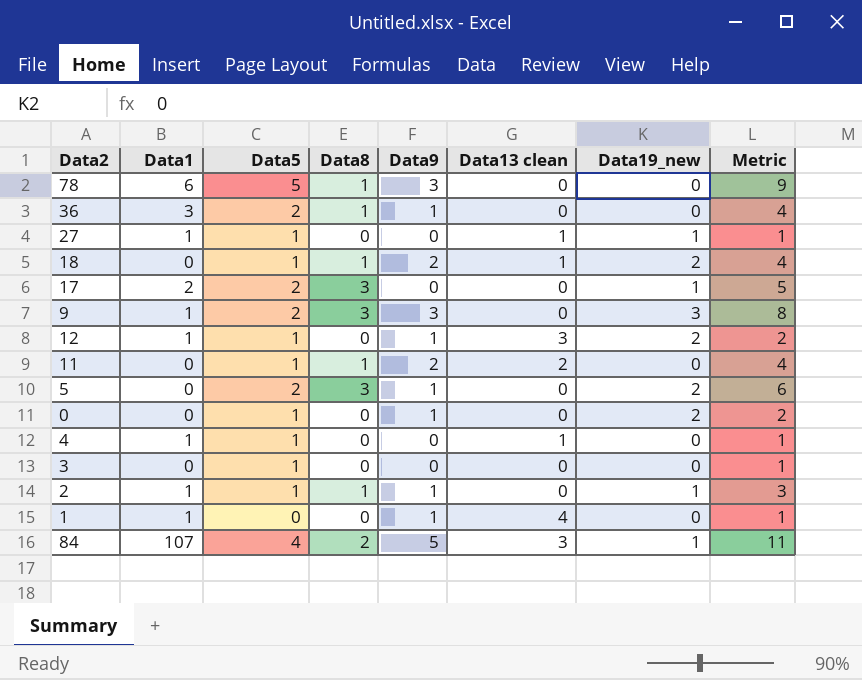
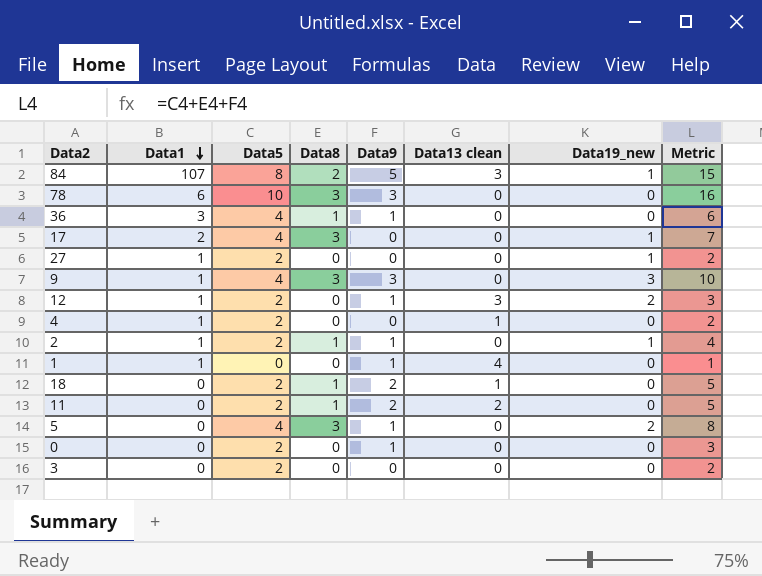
row order: none -> Data1 descending
84 | Data5: 4 -> 8
84 | Metric: 11 -> 15
78 | Data5: 5 -> 10
78 | Data8: 1 -> 3
78 | Metric: 9 -> 16
36 | Data5: 2 -> 4
36 | Metric: 4 -> 6
17 | Data5: 2 -> 4
17 | Metric: 5 -> 7
27 | Data5: 1 -> 2
27 | Data13 clean: 1 -> 0
27 | Metric: 1 -> 2
9 | Data5: 2 -> 4
9 | Metric: 8 -> 10
12 | Data5: 1 -> 2
12 | Metric: 2 -> 3
4 | Data5: 1 -> 2
4 | Metric: 1 -> 2
2 | Data5: 1 -> 2
2 | Metric: 3 -> 4
18 | Data5: 1 -> 2
18 | Data19_new: 2 -> 0
18 | Metric: 4 -> 5
11 | Data5: 1 -> 2
11 | Metric: 4 -> 5
5 | Data5: 2 -> 4
5 | Metric: 6 -> 8
0 | Data5: 1 -> 2
0 | Data19_new: 2 -> 0
0 | Metric: 2 -> 3
3 | Data5: 1 -> 2
3 | Metric: 1 -> 2

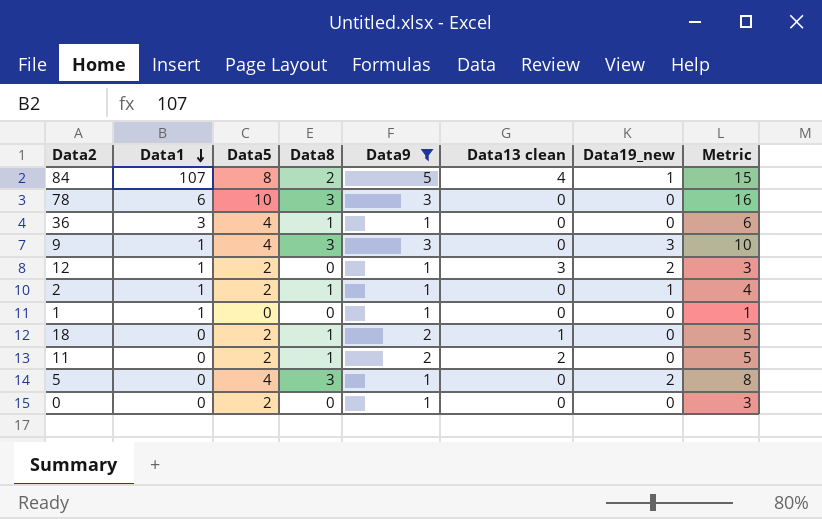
filter: none -> Data9 != 0
84 | Data13 clean: 3 -> 4
1 | Data13 clean: 4 -> 0

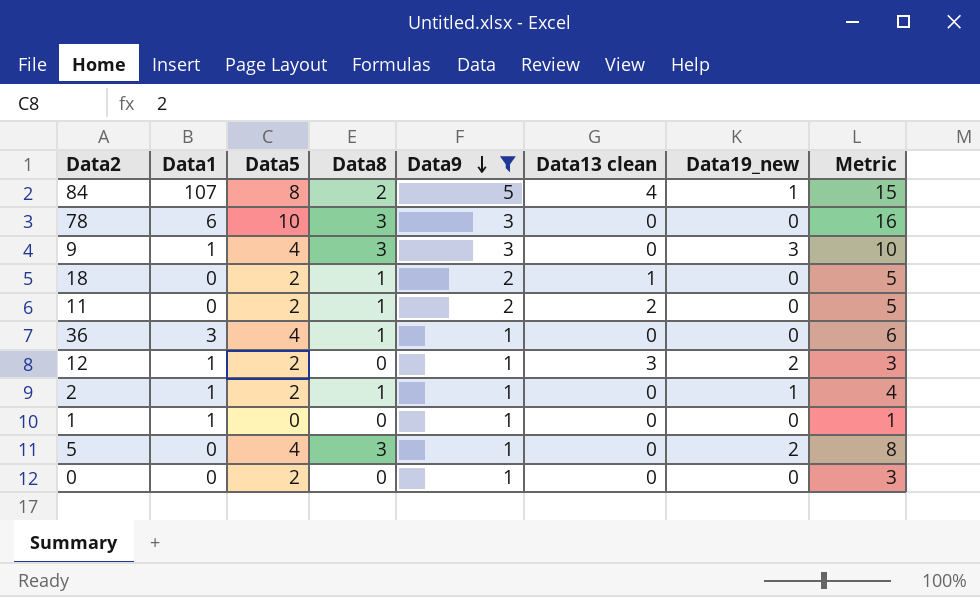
row order: Data1 descending -> Data9 descending

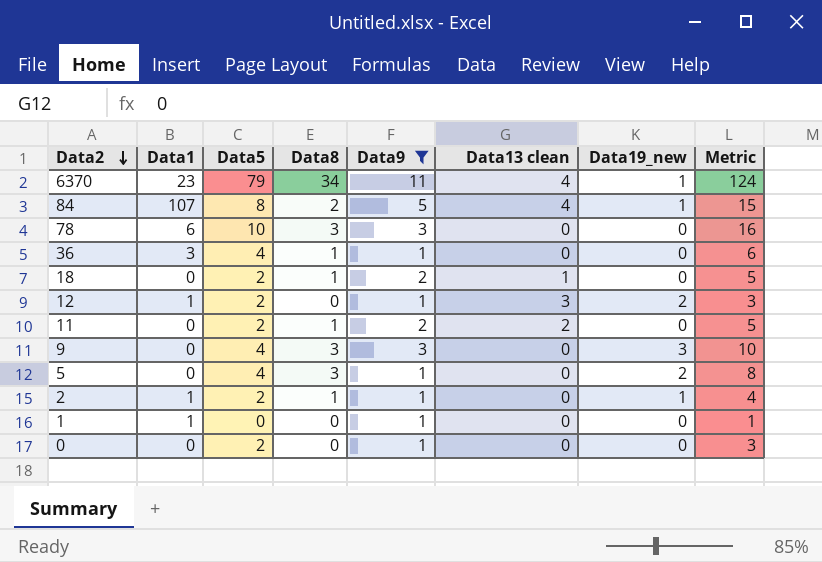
row order: Data9 descending -> Data2 descending
row 6370: none -> 23 | 79 | 34 | 11 | 4 | 1 | 124
9 | Data1: 1 -> 0

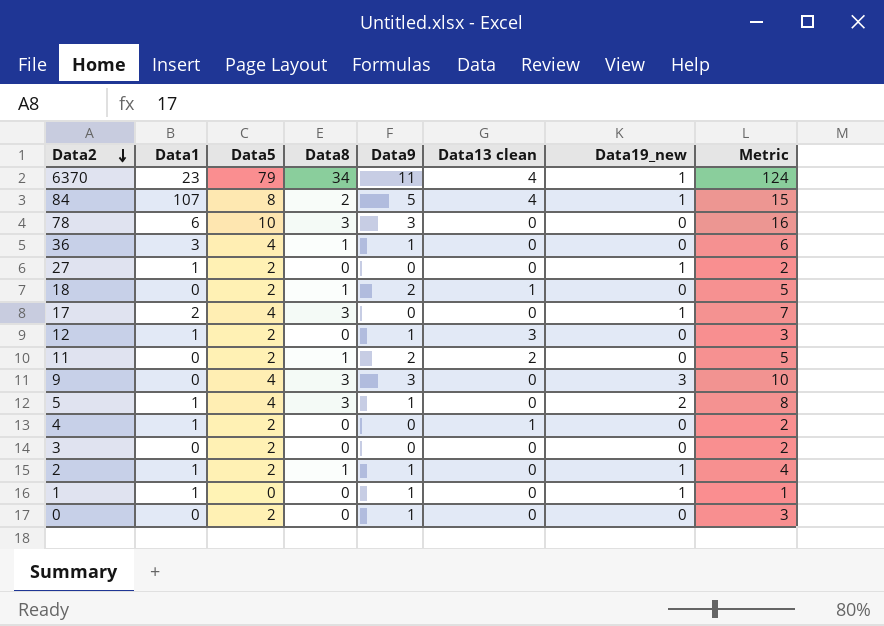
filter: Data9 != 0 -> none
12 | Data19_new: 2 -> 0
5 | Data1: 0 -> 1
1 | Data19_new: 0 -> 1

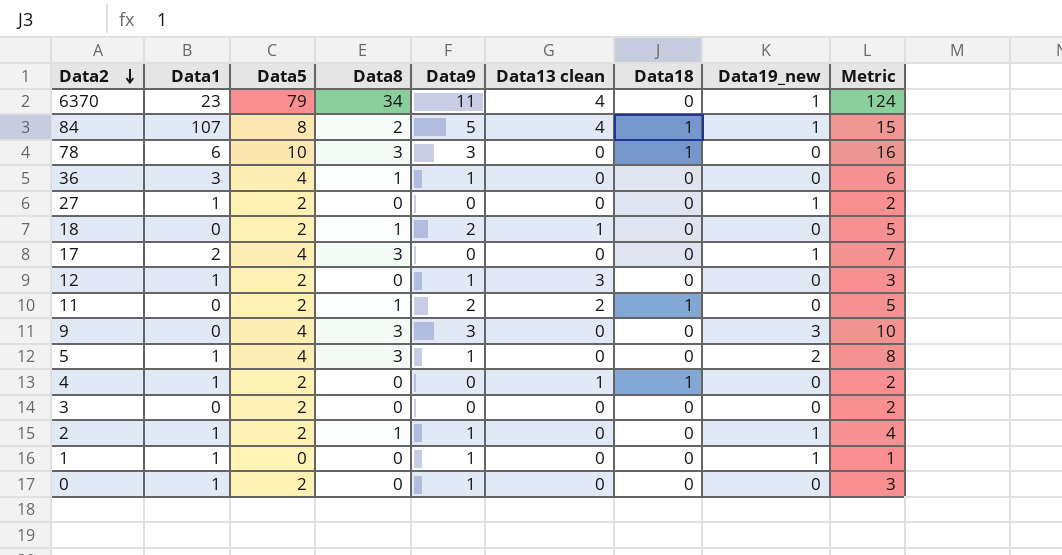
column Data18 | position: none -> 7
0 | Data1: 0 -> 1

